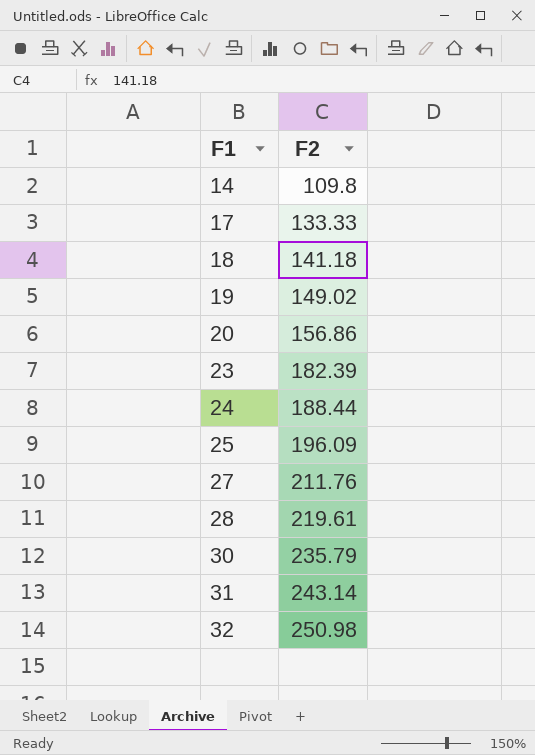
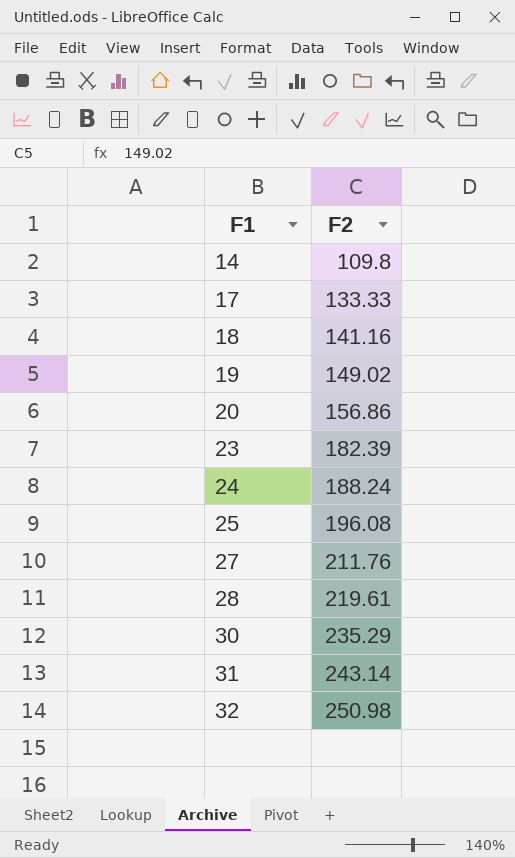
18 | F2: 141.18 -> 141.16
24 | F2: 188.44 -> 188.24
25 | F2: 196.09 -> 196.08
30 | F2: 235.79 -> 235.29

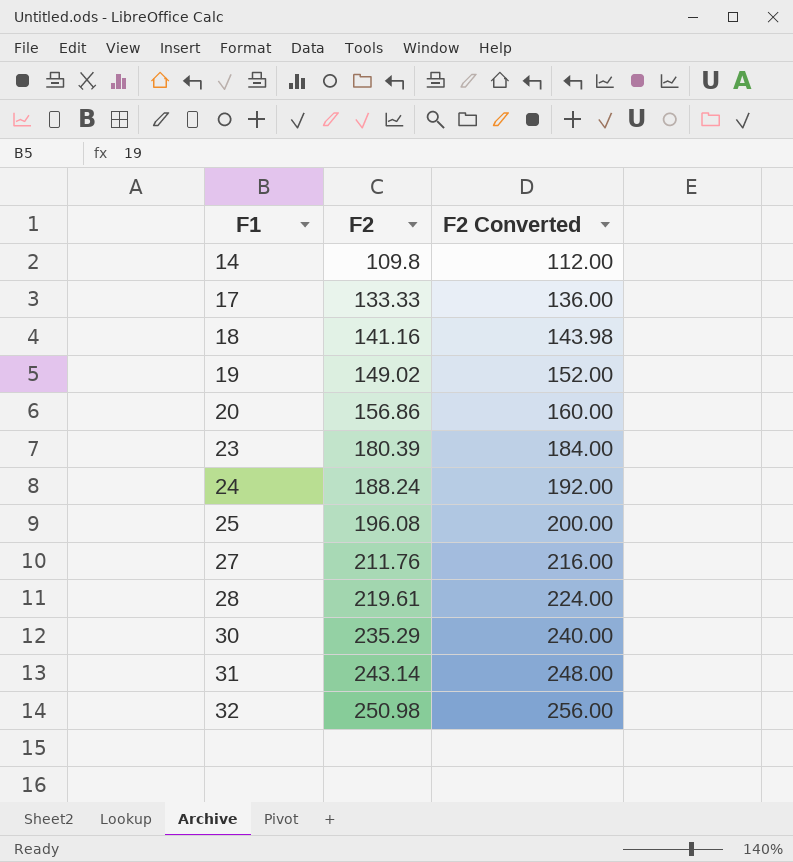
column F2 Converted | formula: none -> [F2] * 1.02
23 | F2: 182.39 -> 180.39

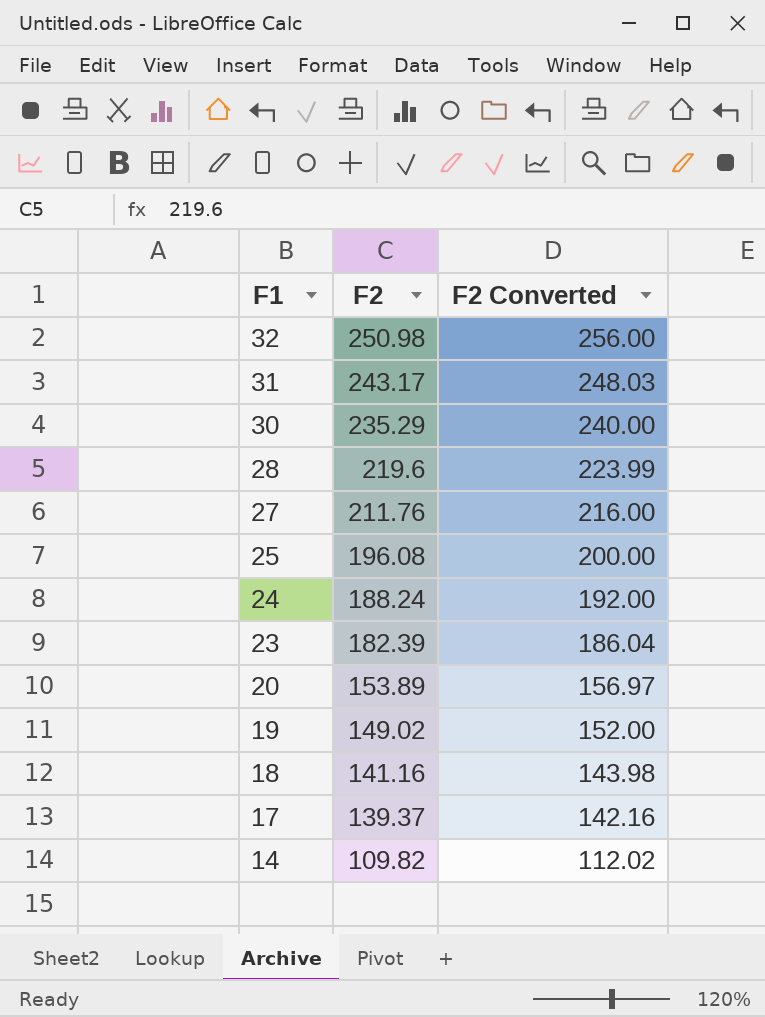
row order: F1 ascending -> F1 descending
31 | F2: 243.14 -> 243.17
31 | F2 Converted: 248.00 -> 248.03
28 | F2: 219.61 -> 219.6
28 | F2 Converted: 224.00 -> 223.99
23 | F2: 180.39 -> 182.39
23 | F2 Converted: 184.00 -> 186.04
20 | F2: 156.86 -> 153.89
20 | F2 Converted: 160.00 -> 156.97
17 | F2: 133.33 -> 139.37
17 | F2 Converted: 136.00 -> 142.16
14 | F2: 109.8 -> 109.82
14 | F2 Converted: 112.00 -> 112.02

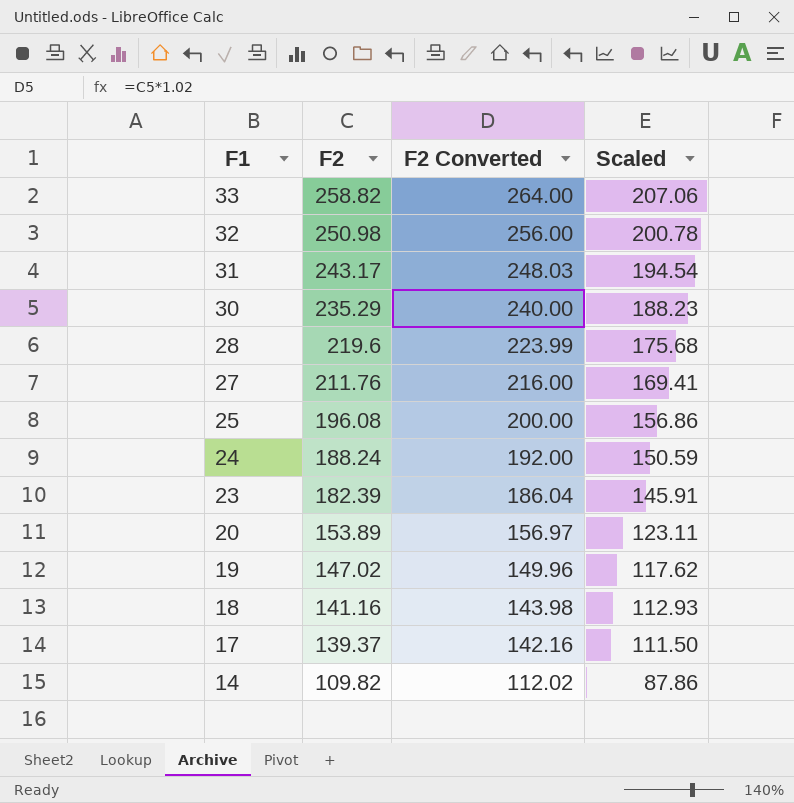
column Scaled | formula: none -> [F2] * 0.8
row 33: none -> 258.82 | 264.00 | 207.06
19 | F2: 149.02 -> 147.02
19 | F2 Converted: 152.00 -> 149.96

